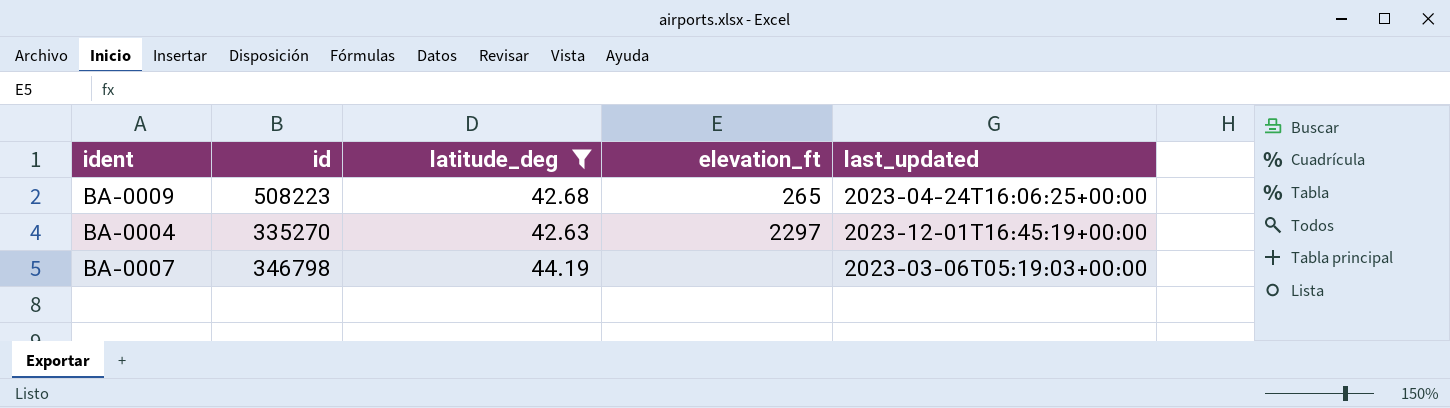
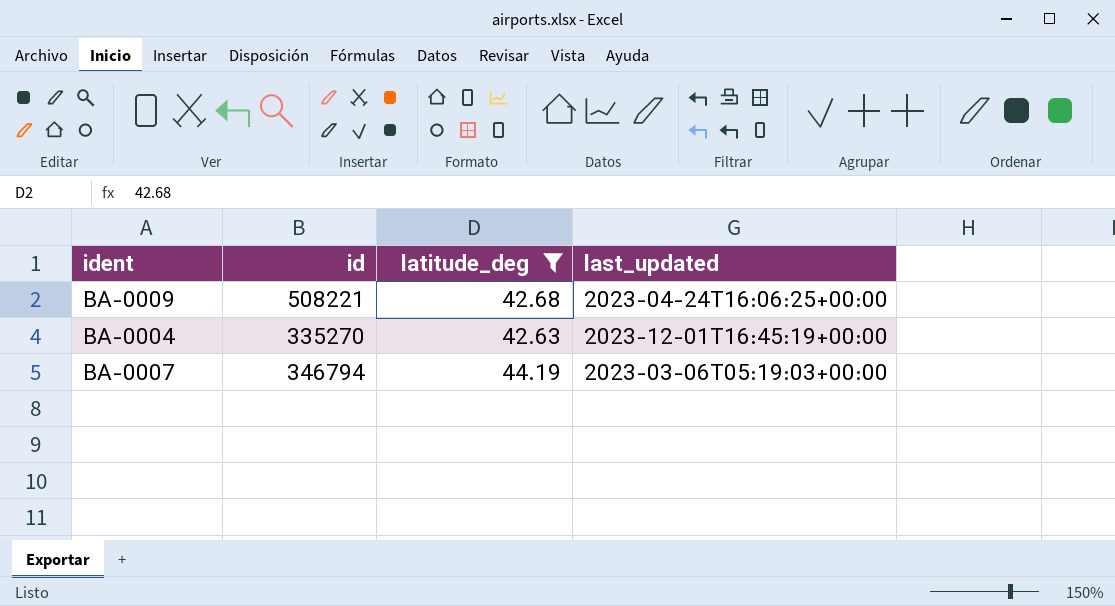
column elevation_ft | position: 4 -> none
BA-0009 | id: 508223 -> 508221
BA-0007 | id: 346798 -> 346794

